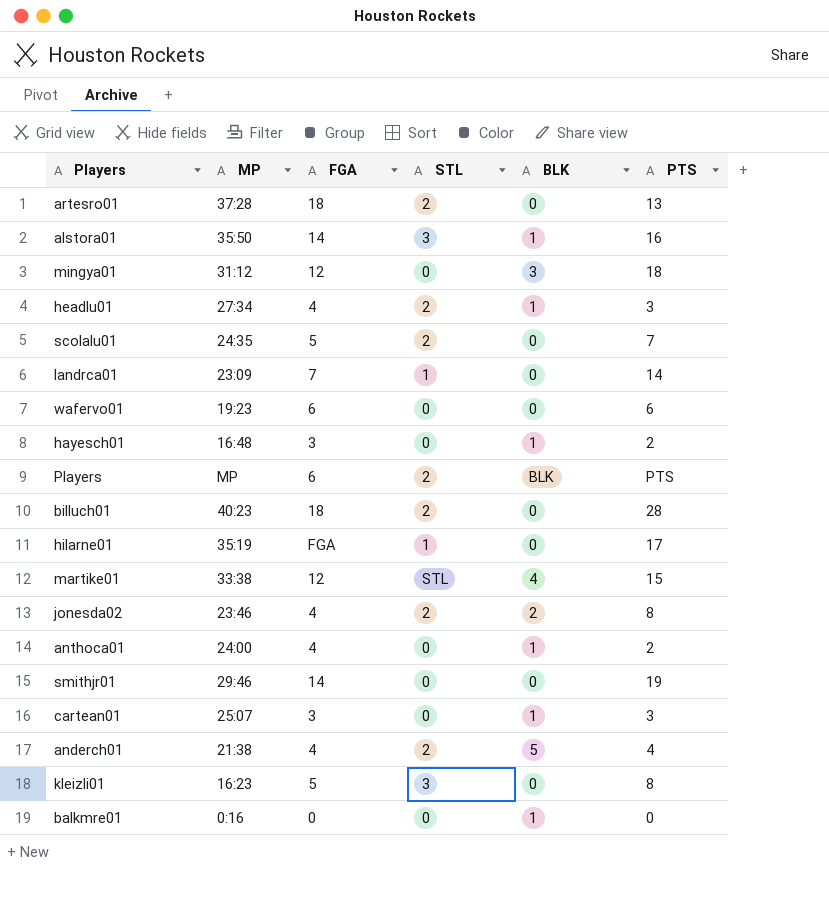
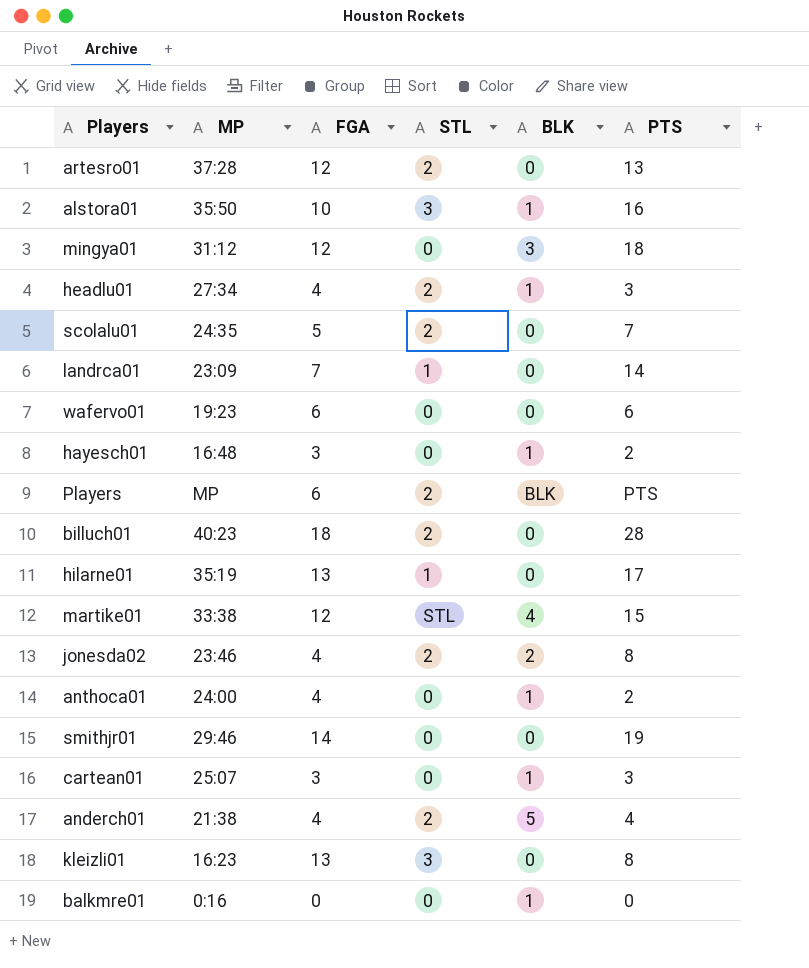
artesro01 | FGA: 18 -> 12
alstora01 | FGA: 14 -> 10
hilarne01 | FGA: FGA -> 13
kleizli01 | FGA: 5 -> 13

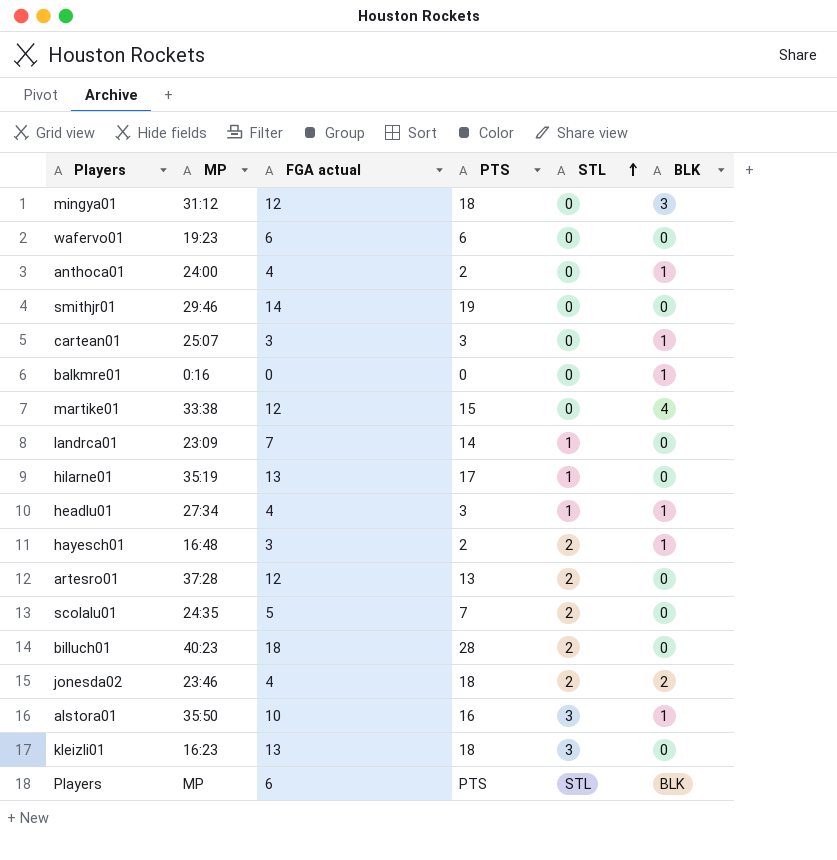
row order: none -> STL ascending
column name: FGA -> FGA actual
column PTS | position: 6 -> 4
row anderch01: 21:38 | 4 | 2 | 5 | 4 -> none
martike01 | STL: STL -> 0
headlu01 | STL: 2 -> 1
hayesch01 | STL: 0 -> 2
jonesda02 | PTS: 8 -> 18
kleizli01 | PTS: 8 -> 18
Players | STL: 2 -> STL

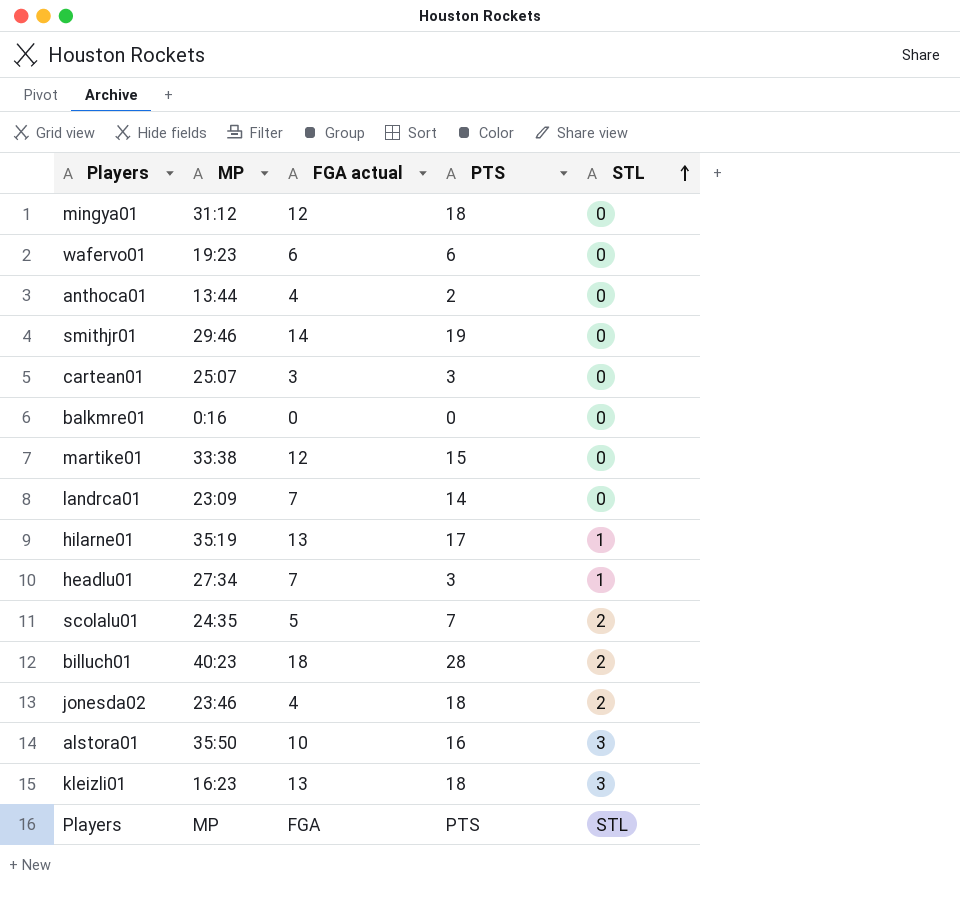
column BLK | position: 6 -> none
row hayesch01: 16:48 | 3 | 2 | 2 | 1 -> none
row artesro01: 37:28 | 12 | 13 | 2 | 0 -> none
anthoca01 | MP: 24:00 -> 13:44
landrca01 | STL: 1 -> 0
headlu01 | FGA actual: 4 -> 7
Players | FGA actual: 6 -> FGA

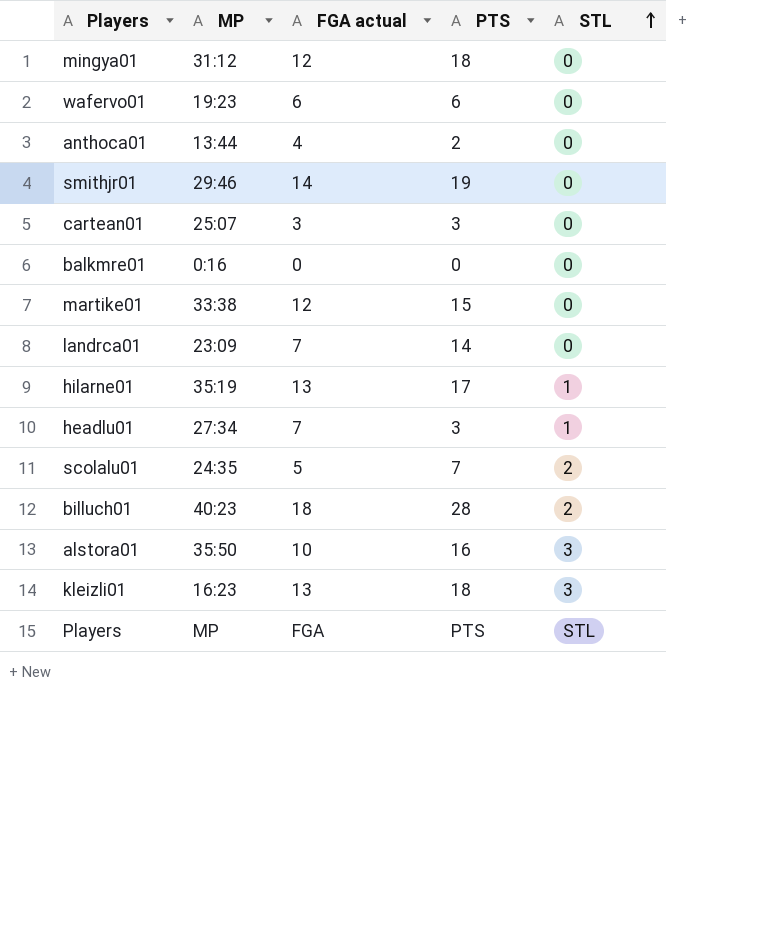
row jonesda02: 23:46 | 4 | 18 | 2 -> none

